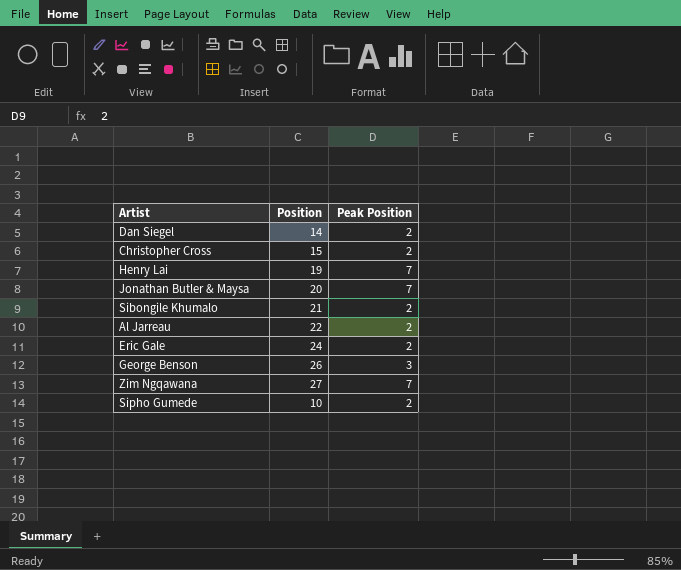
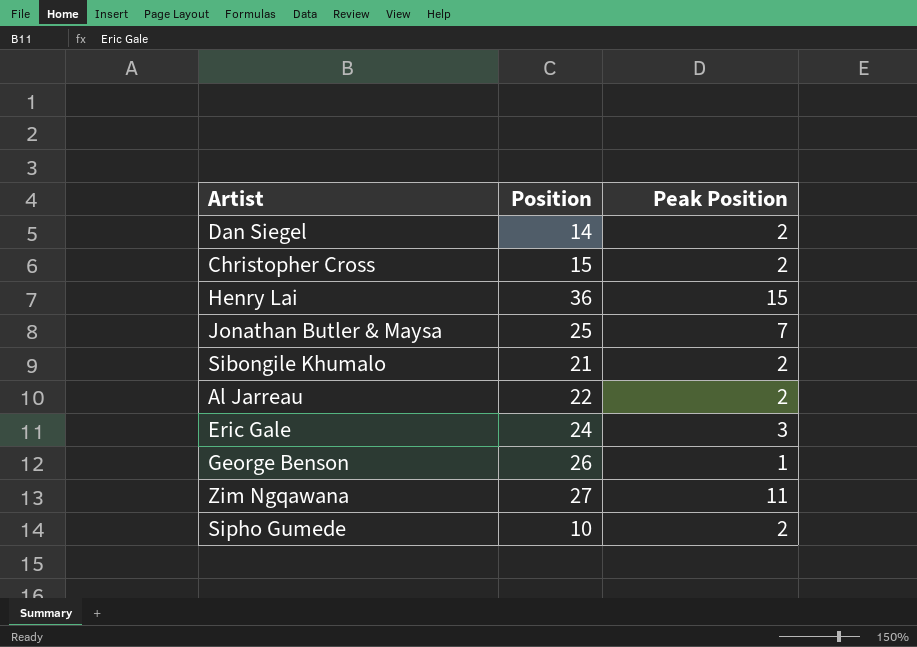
Henry Lai | Position: 19 -> 36
Henry Lai | Peak Position: 7 -> 15
Jonathan Butler & Maysa | Position: 20 -> 25
Eric Gale | Peak Position: 2 -> 3
George Benson | Peak Position: 3 -> 1
Zim Ngqawana | Peak Position: 7 -> 11

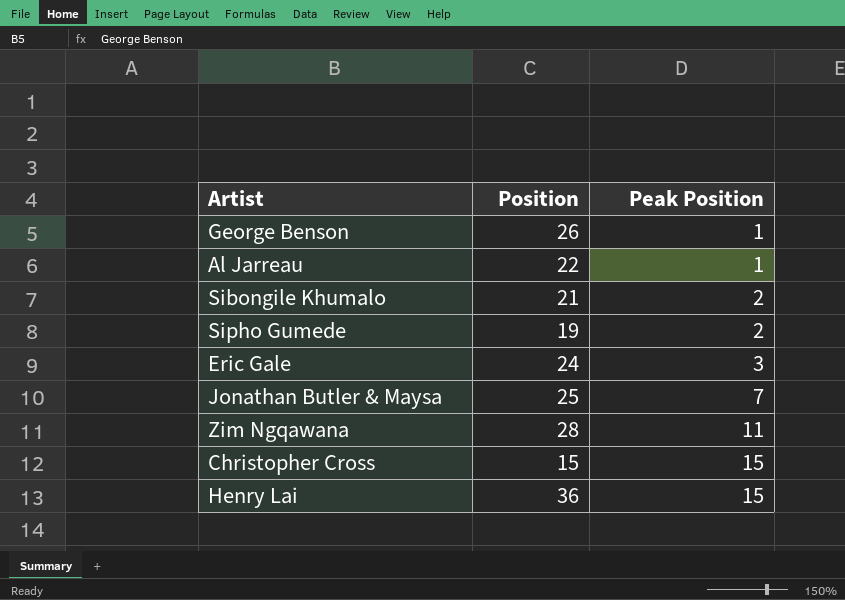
row order: none -> Peak Position ascending
row Dan Siegel: 14 | 2 -> none
Al Jarreau | Peak Position: 2 -> 1
Sipho Gumede | Position: 10 -> 19
Zim Ngqawana | Position: 27 -> 28
Christopher Cross | Peak Position: 2 -> 15

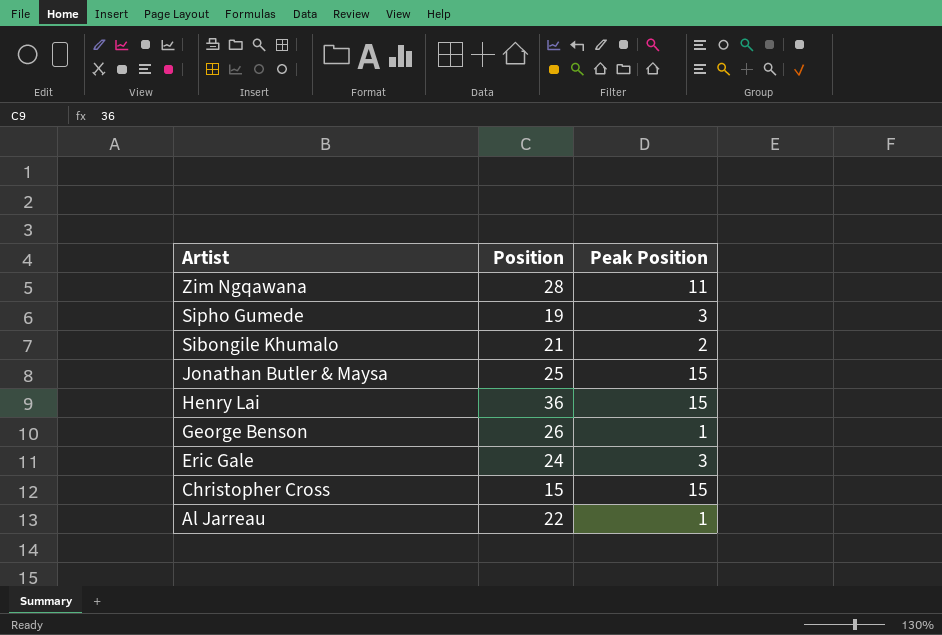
row order: Peak Position ascending -> Artist descending
Sipho Gumede | Peak Position: 2 -> 3
Jonathan Butler & Maysa | Peak Position: 7 -> 15

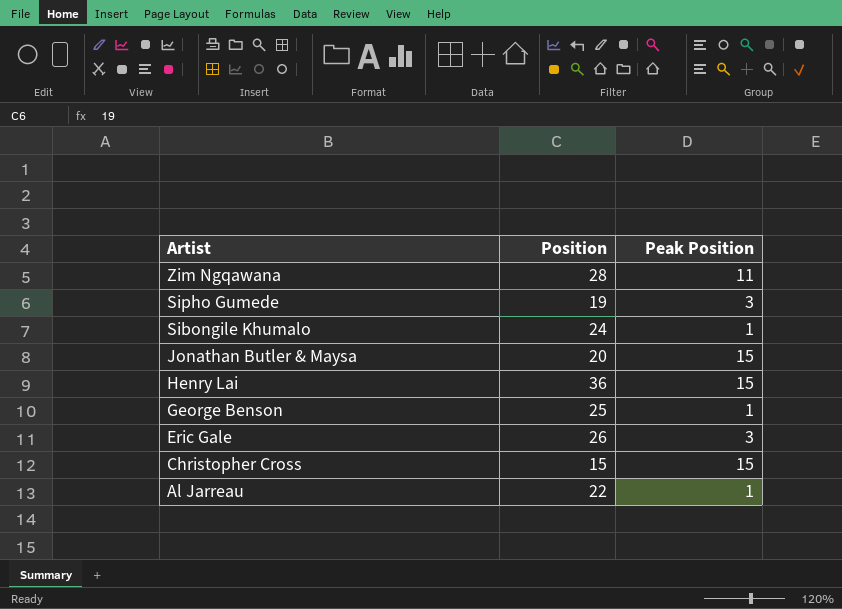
Sibongile Khumalo | Position: 21 -> 24
Sibongile Khumalo | Peak Position: 2 -> 1
Jonathan Butler & Maysa | Position: 25 -> 20
George Benson | Position: 26 -> 25
Eric Gale | Position: 24 -> 26

